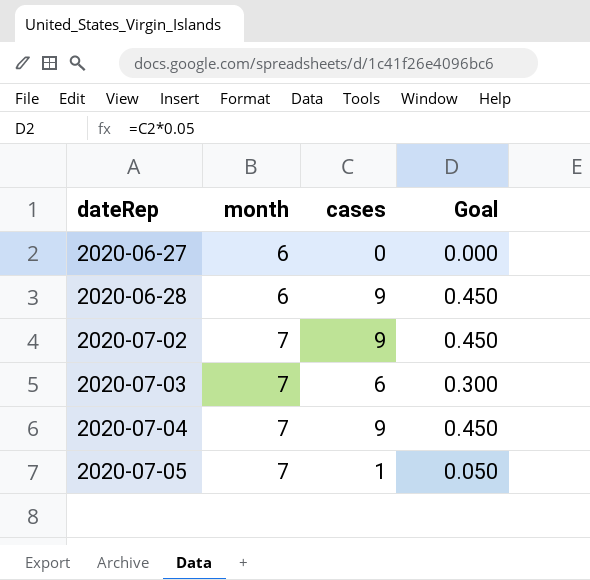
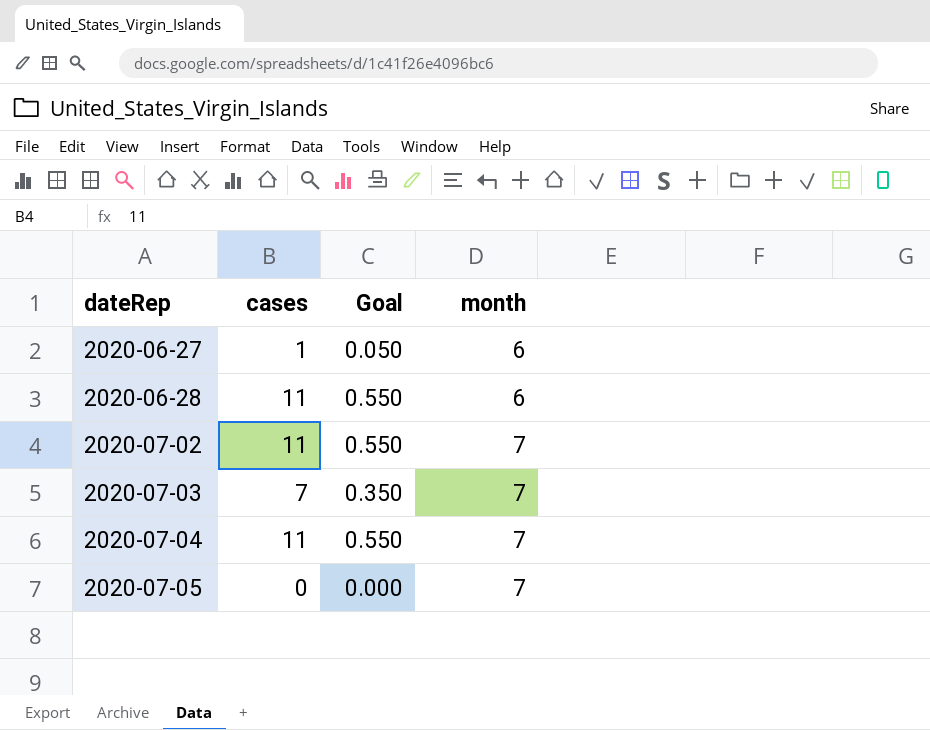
column month | position: 2 -> 4
2020-06-27 | cases: 0 -> 1
2020-06-27 | Goal: 0.000 -> 0.050
2020-06-28 | cases: 9 -> 11
2020-06-28 | Goal: 0.450 -> 0.550
2020-07-02 | cases: 9 -> 11
2020-07-02 | Goal: 0.450 -> 0.550
2020-07-03 | cases: 6 -> 7
2020-07-03 | Goal: 0.300 -> 0.350
2020-07-04 | cases: 9 -> 11
2020-07-04 | Goal: 0.450 -> 0.550
2020-07-05 | cases: 1 -> 0
2020-07-05 | Goal: 0.050 -> 0.000

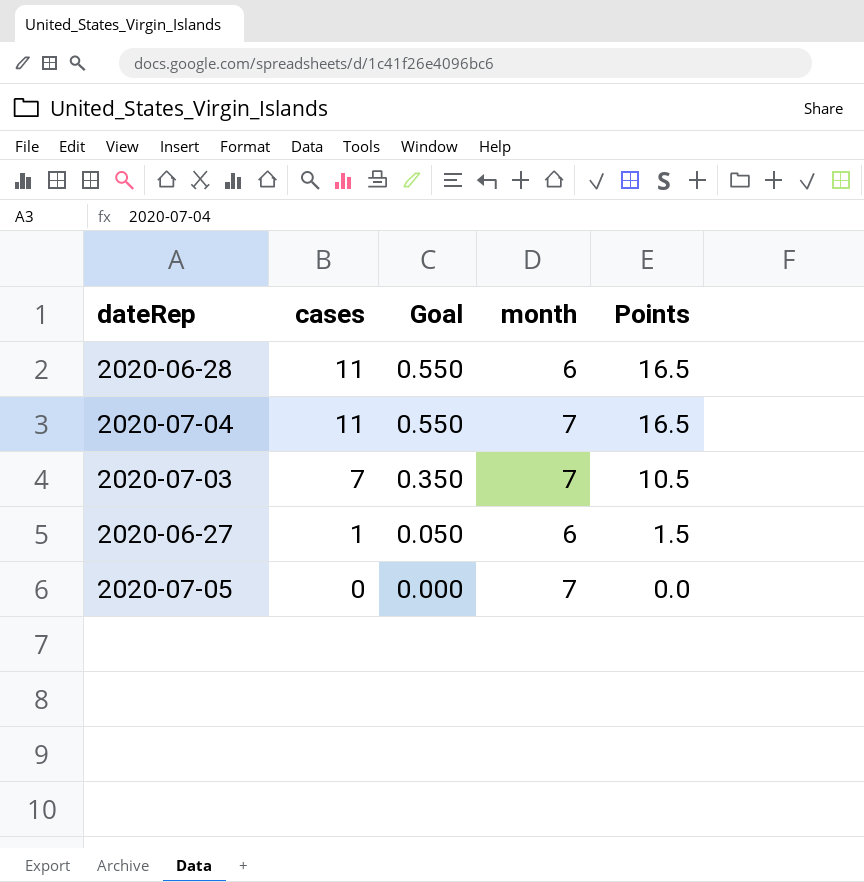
row order: dateRep ascending -> cases descending
column Points | formula: none -> [cases] * 1.5
row 2020-07-02: 11 | 0.550 | 7 -> none

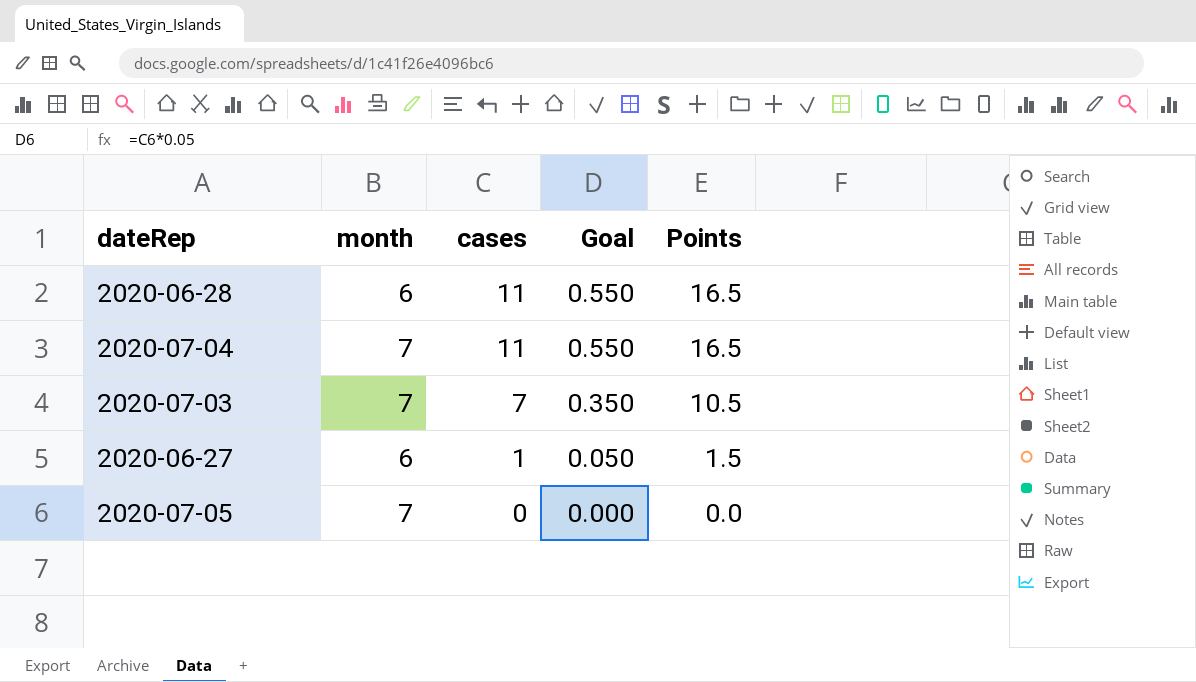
column month | position: 4 -> 2

